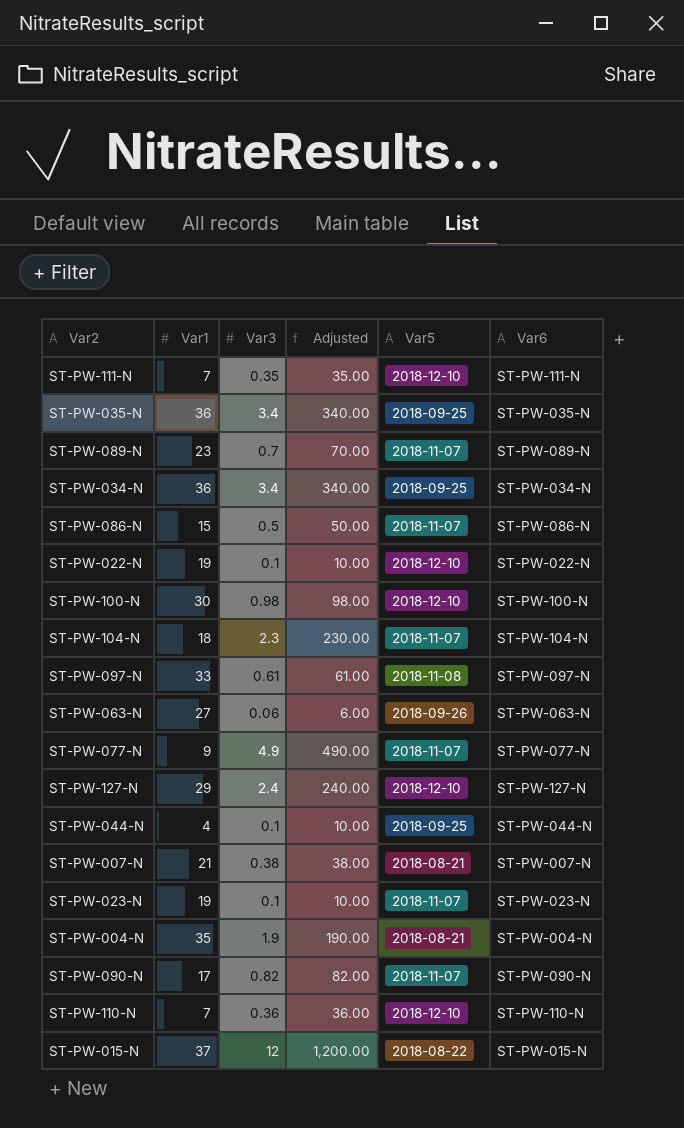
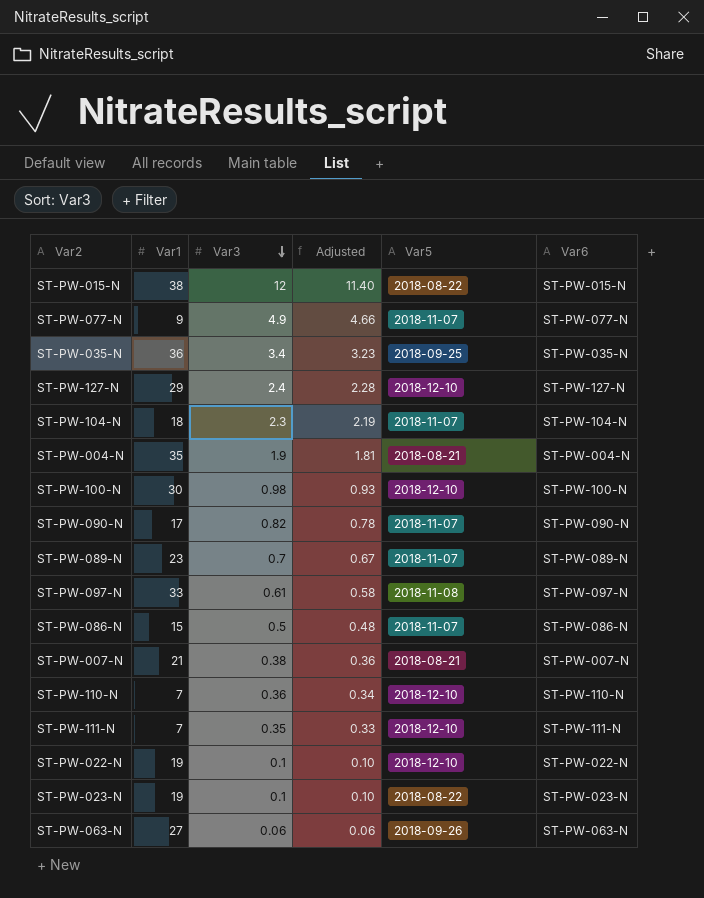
row order: none -> Var3 descending
column Adjusted | formula: [Var3] * 100 -> [Var3] * 0.95
row ST-PW-034-N: 36 | 3.4 | 340.00 | 2018-09-25 | ST-PW-034-N -> none
row ST-PW-044-N: 4 | 0.1 | 10.00 | 2018-09-25 | ST-PW-044-N -> none
ST-PW-015-N | Var1: 37 -> 38
ST-PW-023-N | Var5: 2018-11-07 -> 2018-08-22

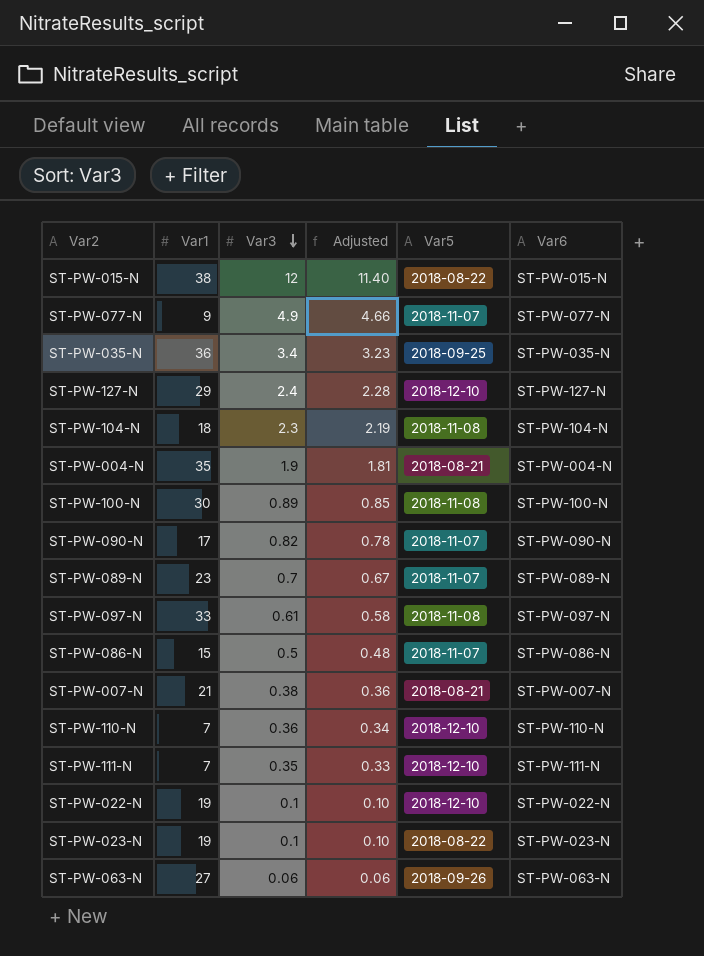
ST-PW-104-N | Var5: 2018-11-07 -> 2018-11-08
ST-PW-100-N | Var3: 0.98 -> 0.89
ST-PW-100-N | Adjusted: 0.93 -> 0.85
ST-PW-100-N | Var5: 2018-12-10 -> 2018-11-08

